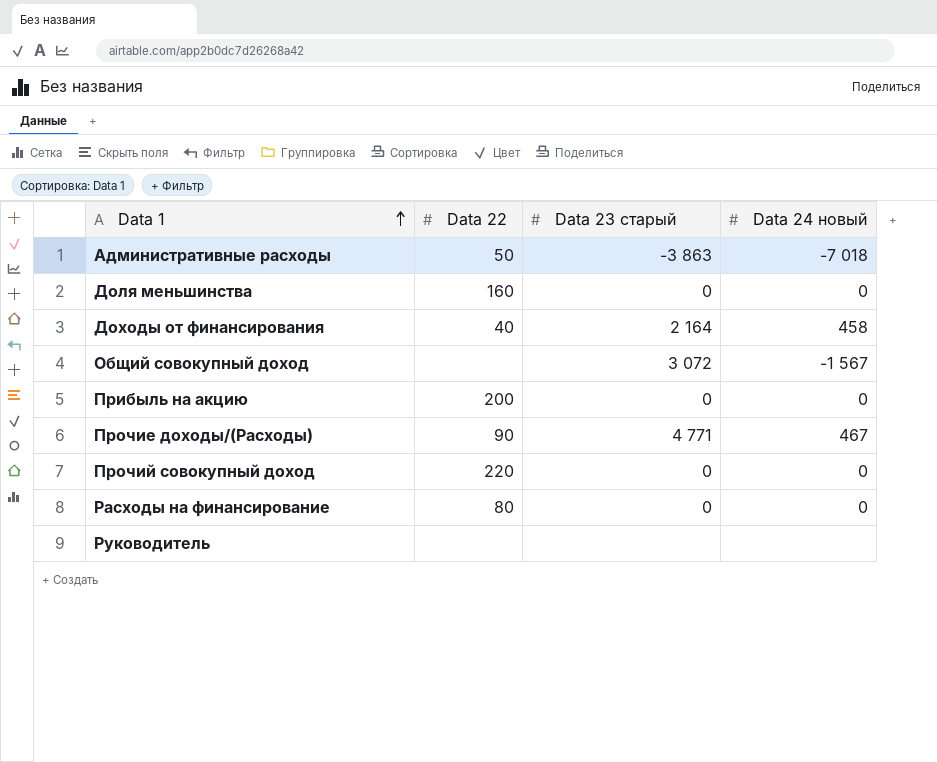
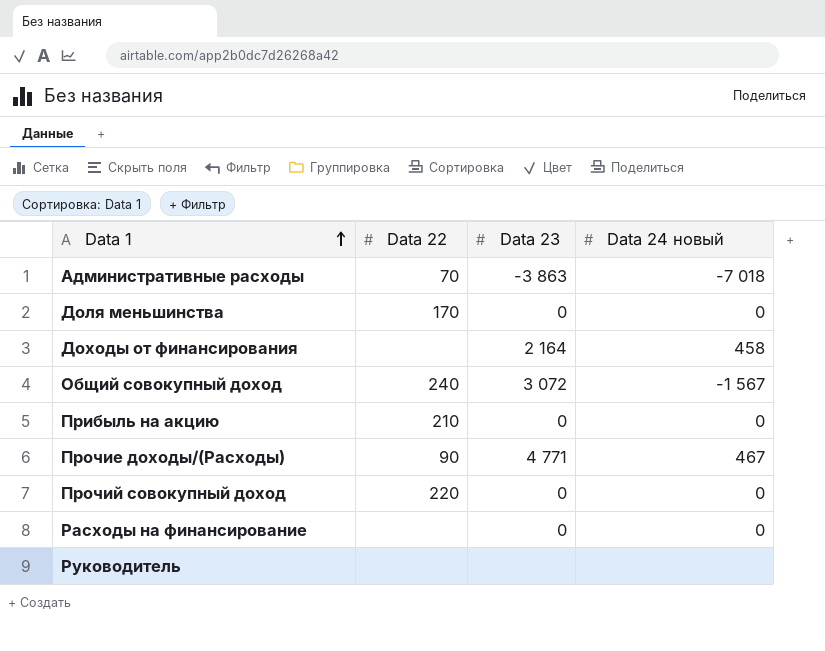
column name: Data 23 старый -> Data 23
Административные расходы | Data 22: 50 -> 70
Доля меньшинства | Data 22: 160 -> 170
Доходы от финансирования | Data 22: 40 -> none
Общий совокупный доход | Data 22: none -> 240
Прибыль на акцию | Data 22: 200 -> 210
Расходы на финансирование | Data 22: 80 -> none

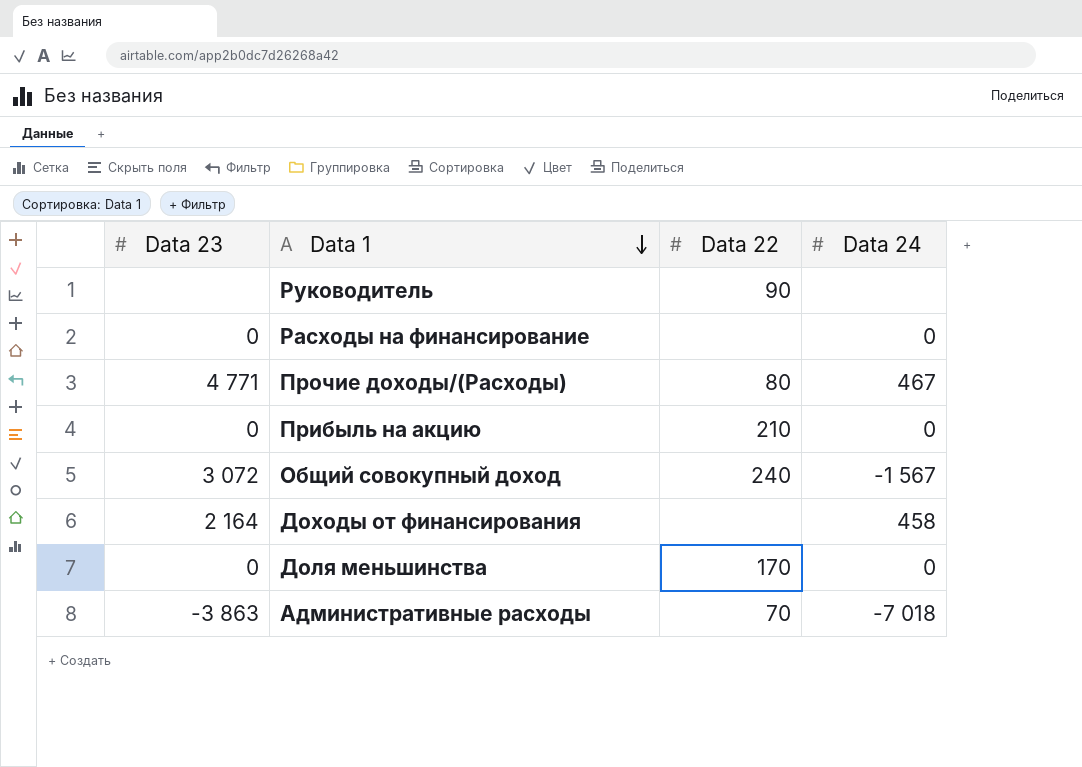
row order: Data 1 ascending -> Data 1 descending
column Data 23 | position: 3 -> 1
column name: Data 24 новый -> Data 24
row Прочий совокупный доход: 220 | 0 | 0 -> none
Руководитель | Data 22: none -> 90
Прочие доходы/(Расходы) | Data 22: 90 -> 80

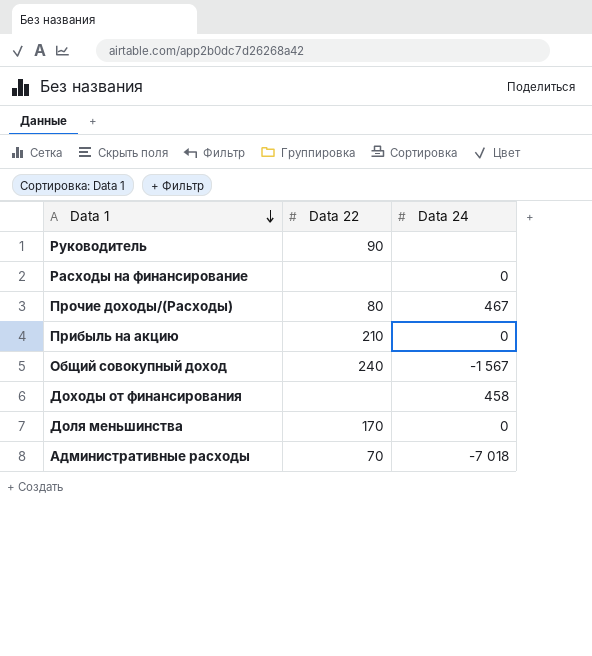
column Data 23 | position: 1 -> none

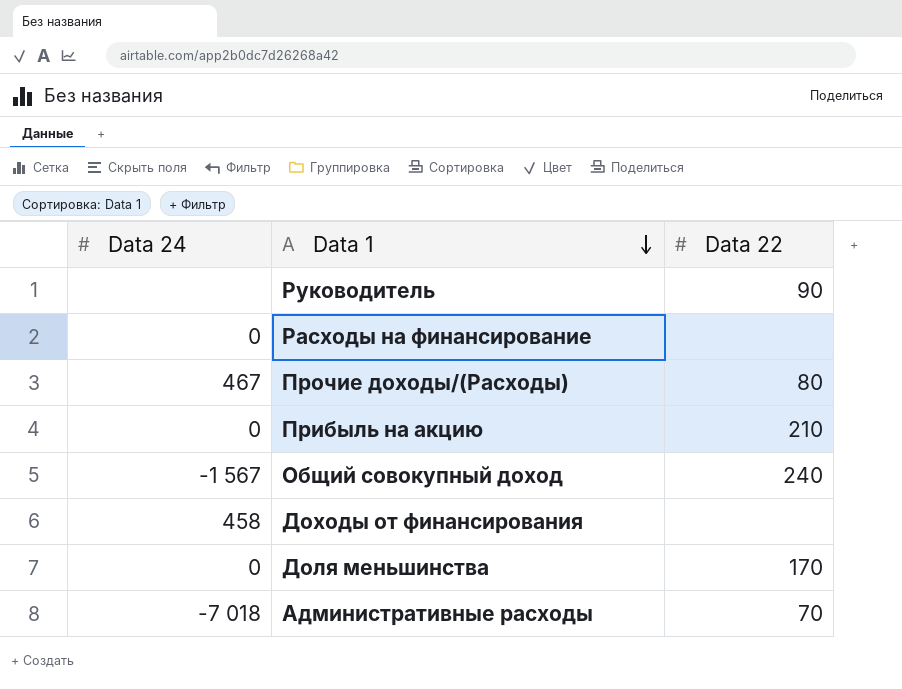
column Data 24 | position: 3 -> 1

